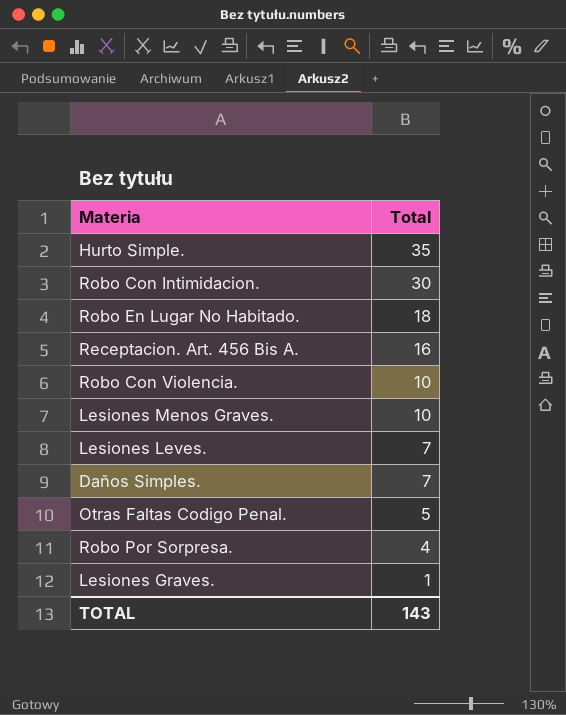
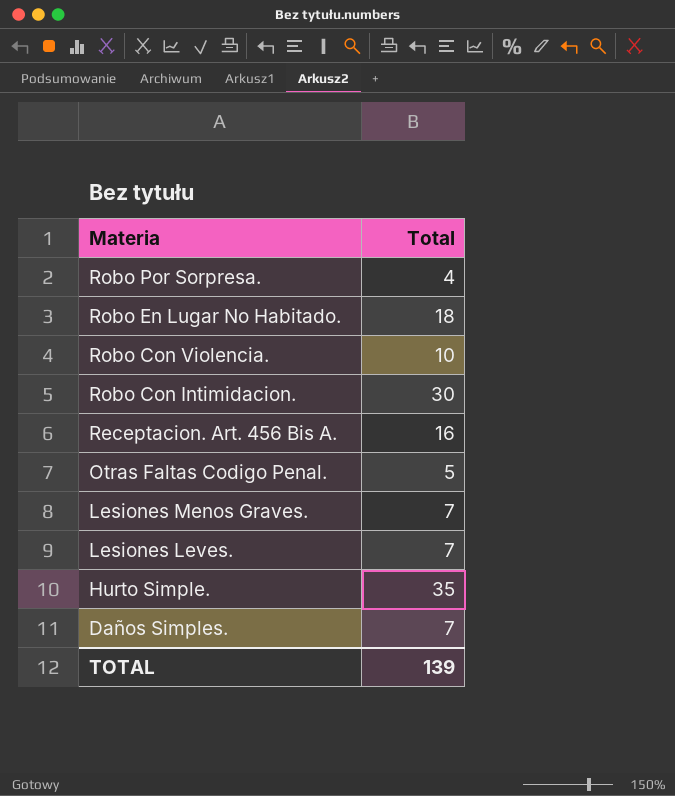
row order: Total descending -> Materia descending
row Lesiones Graves.: 1 -> none
Lesiones Menos Graves. | Total: 10 -> 7
TOTAL | Total: 143 -> 139

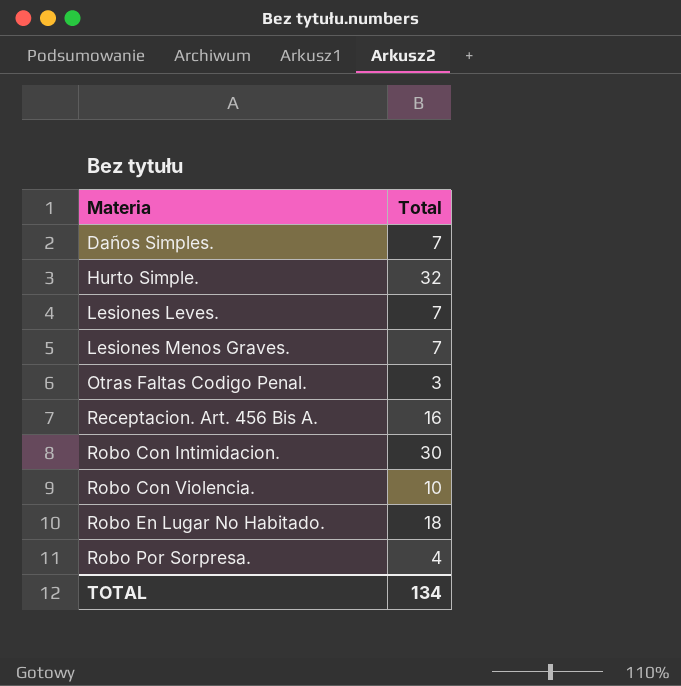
row order: Materia descending -> Materia ascending
Hurto Simple. | Total: 35 -> 32
Otras Faltas Codigo Penal. | Total: 5 -> 3
TOTAL | Total: 139 -> 134

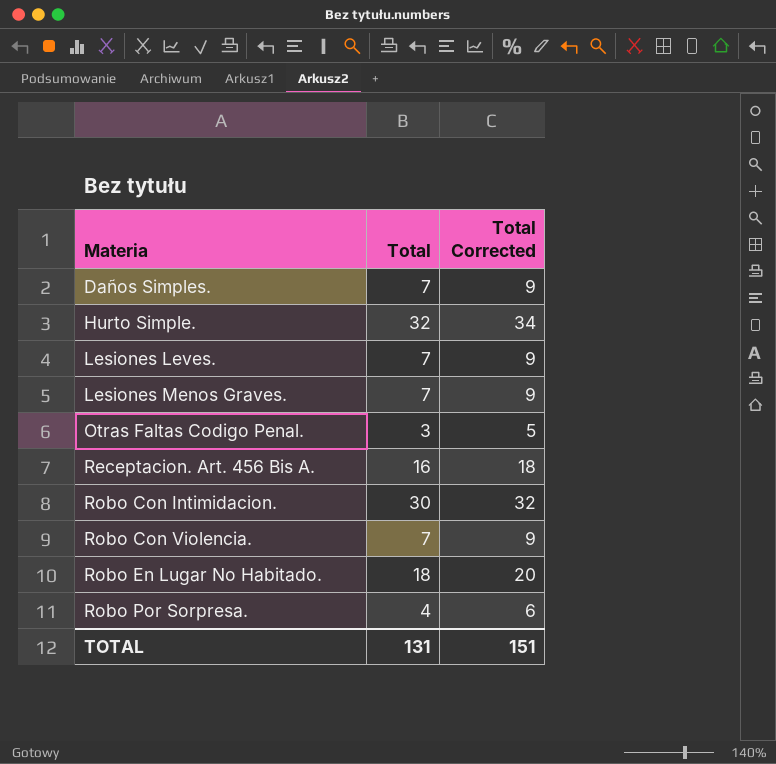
column Total Corrected | formula: none -> [Total] + 2
Robo Con Violencia. | Total: 10 -> 7
TOTAL | Total: 134 -> 131

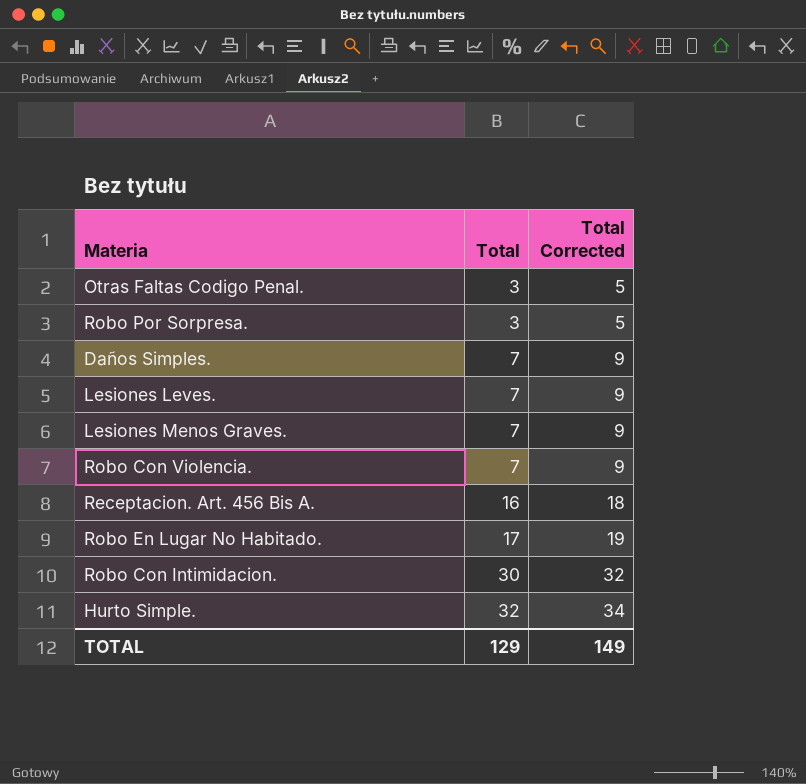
row order: Materia ascending -> Total ascending
Robo Por Sorpresa. | Total: 4 -> 3
Robo Por Sorpresa. | Total Corrected: 6 -> 5
Robo En Lugar No Habitado. | Total: 18 -> 17
Robo En Lugar No Habitado. | Total Corrected: 20 -> 19
TOTAL | Total: 131 -> 129
TOTAL | Total Corrected: 151 -> 149

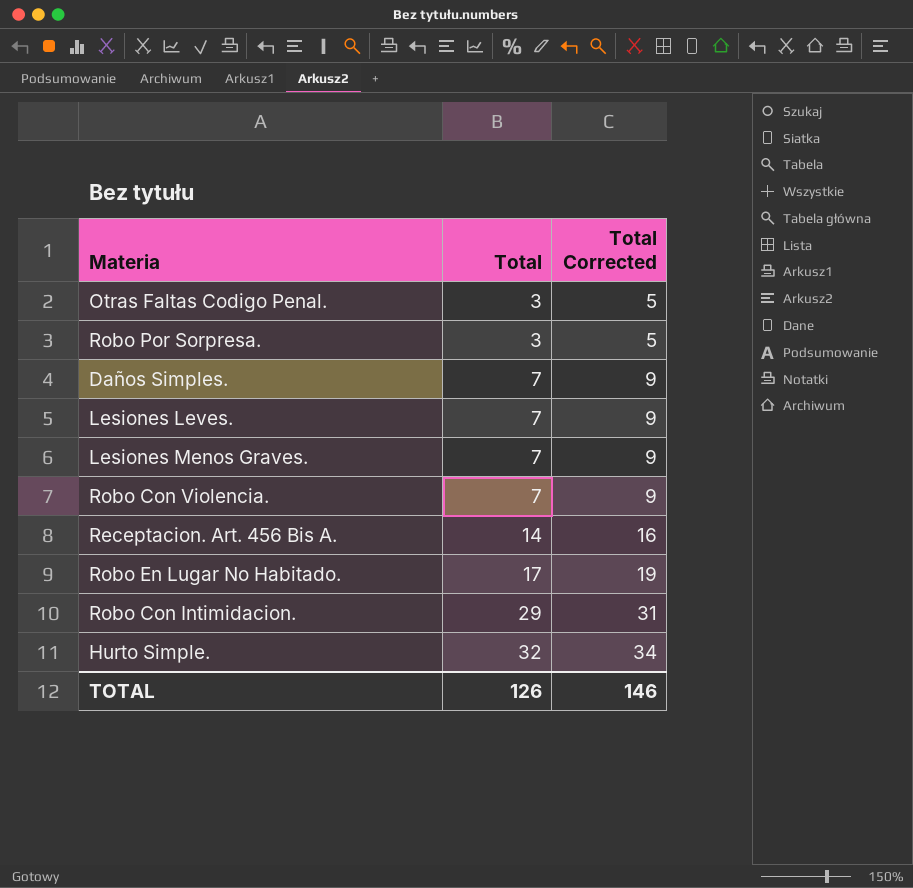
Receptacion. Art. 456 Bis A. | Total: 16 -> 14
Receptacion. Art. 456 Bis A. | Total Corrected: 18 -> 16
Robo Con Intimidacion. | Total: 30 -> 29
Robo Con Intimidacion. | Total Corrected: 32 -> 31
TOTAL | Total: 129 -> 126
TOTAL | Total Corrected: 149 -> 146

